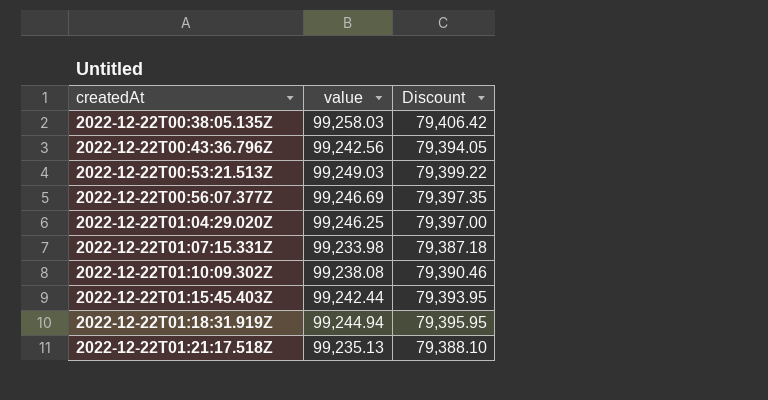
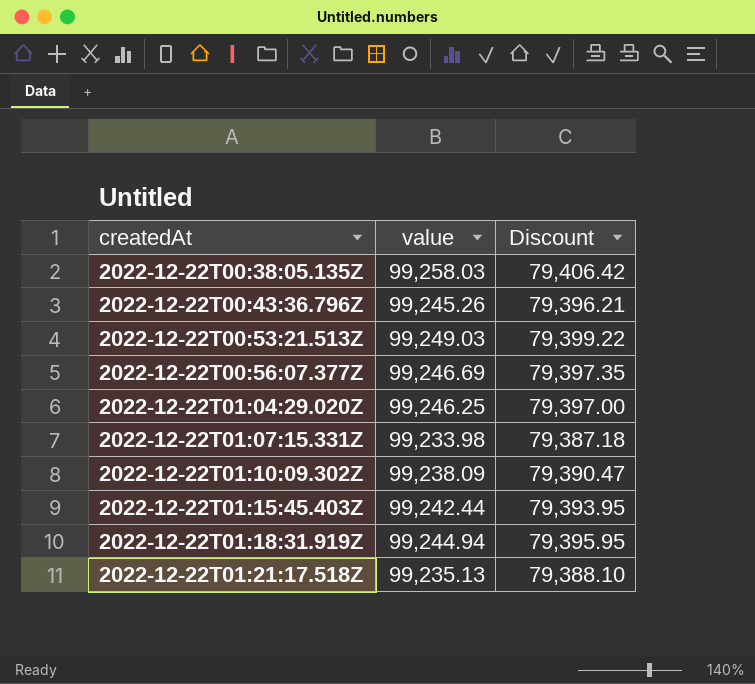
2022-12-22T00:43:36.796Z | value: 99,242.56 -> 99,245.26
2022-12-22T00:43:36.796Z | Discount: 79,394.05 -> 79,396.21
2022-12-22T01:10:09.302Z | value: 99,238.08 -> 99,238.09
2022-12-22T01:10:09.302Z | Discount: 79,390.46 -> 79,390.47

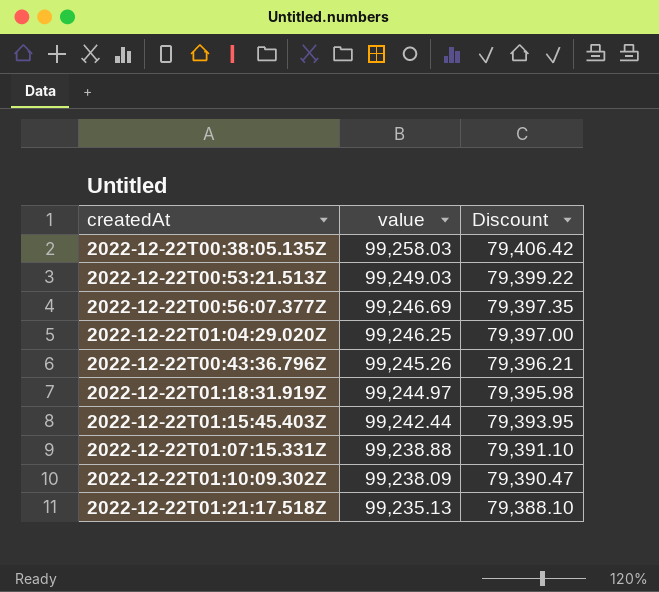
row order: createdAt ascending -> value descending
2022-12-22T01:18:31.919Z | value: 99,244.94 -> 99,244.97
2022-12-22T01:18:31.919Z | Discount: 79,395.95 -> 79,395.98
2022-12-22T01:07:15.331Z | value: 99,233.98 -> 99,238.88
2022-12-22T01:07:15.331Z | Discount: 79,387.18 -> 79,391.10

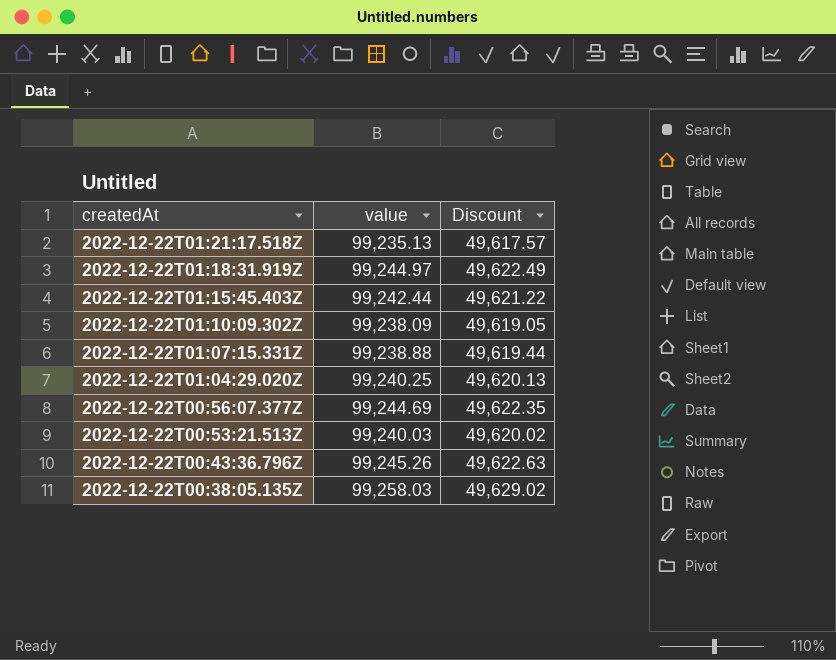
row order: value descending -> createdAt descending
column Discount | formula: [value] * 0.8 -> [value] * 0.5
2022-12-22T01:04:29.020Z | value: 99,246.25 -> 99,240.25
2022-12-22T00:56:07.377Z | value: 99,246.69 -> 99,244.69
2022-12-22T00:53:21.513Z | value: 99,249.03 -> 99,240.03

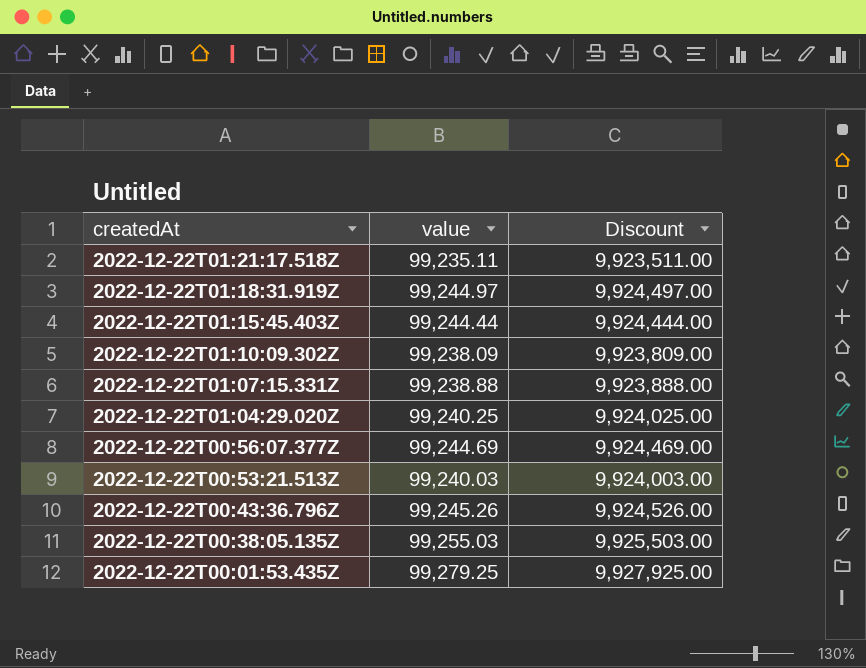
column Discount | formula: [value] * 0.5 -> [value] * 100
2022-12-22T01:21:17.518Z | value: 99,235.13 -> 99,235.11
2022-12-22T01:15:45.403Z | value: 99,242.44 -> 99,244.44
2022-12-22T00:38:05.135Z | value: 99,258.03 -> 99,255.03
row 2022-12-22T00:01:53.435Z: none -> 99,279.25 | 9,927,925.00

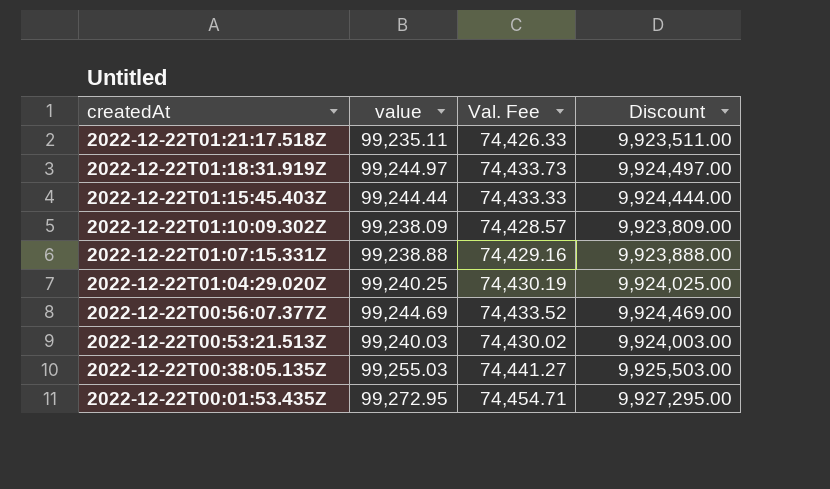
column Val. Fee | formula: none -> [value] * 0.75
row 2022-12-22T00:43:36.796Z: 99,245.26 | 9,924,526.00 -> none
2022-12-22T00:01:53.435Z | value: 99,279.25 -> 99,272.95
2022-12-22T00:01:53.435Z | Discount: 9,927,925.00 -> 9,927,295.00

